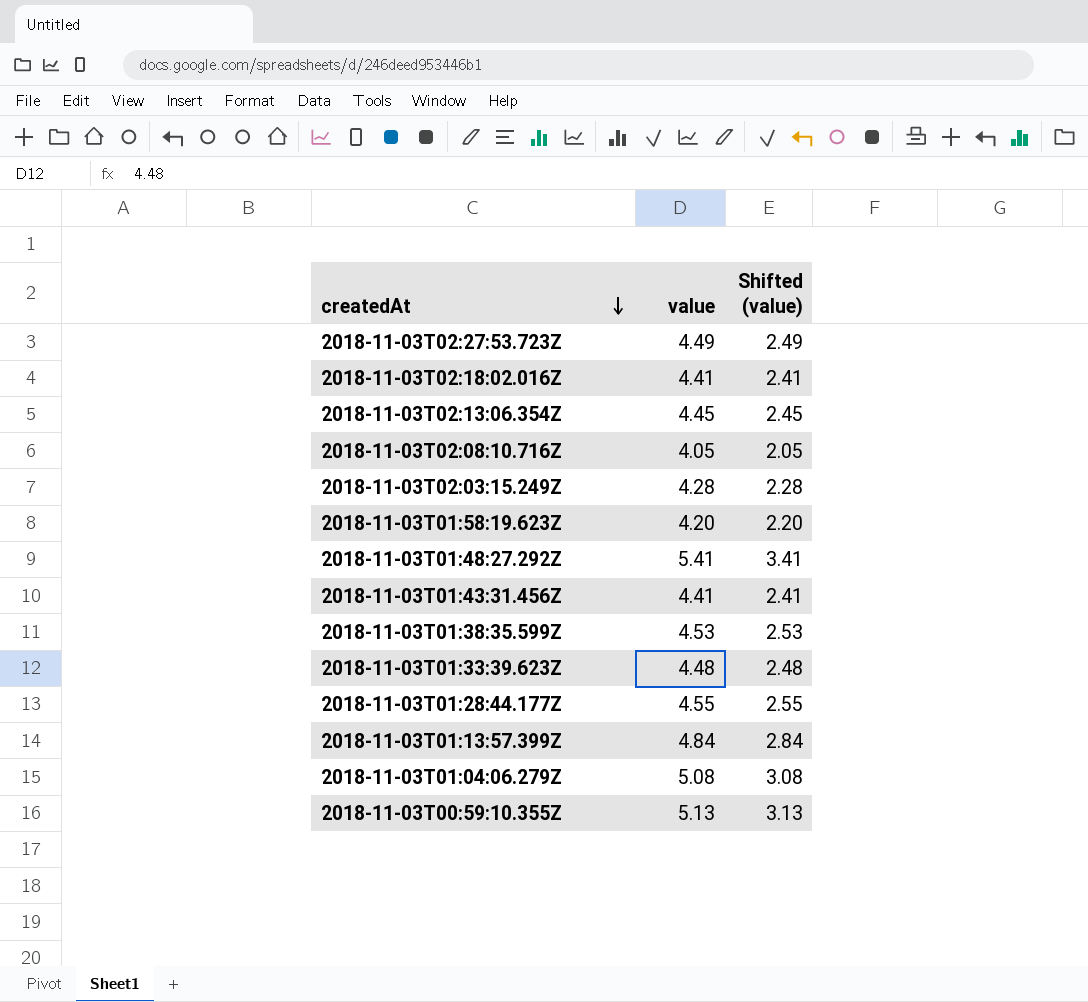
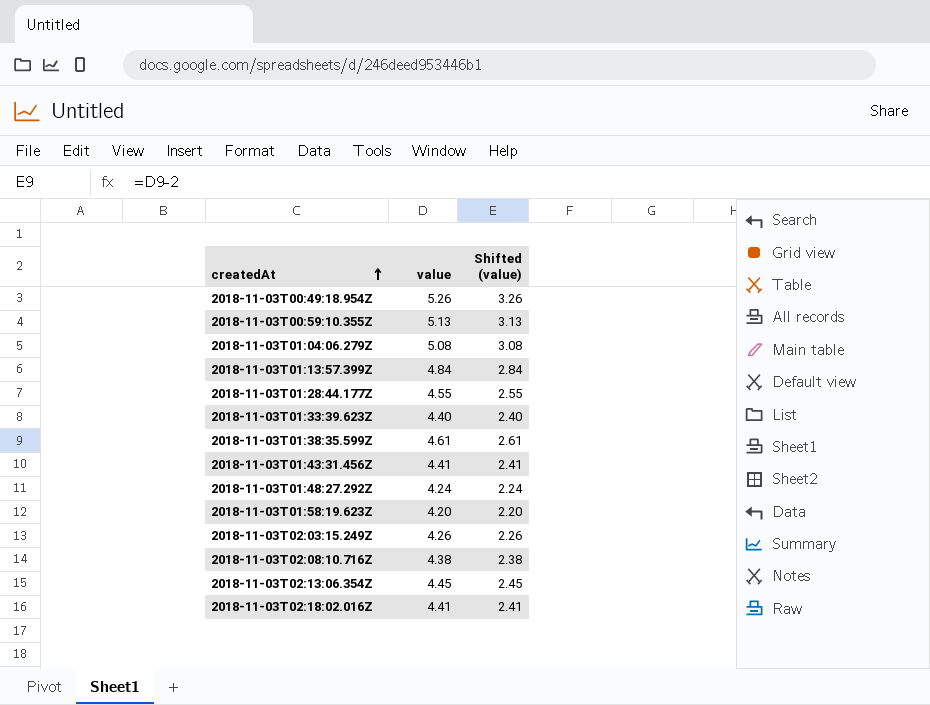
row order: createdAt descending -> createdAt ascending
row 2018-11-03T02:27:53.723Z: 4.49 | 2.49 -> none
row 2018-11-03T00:49:18.954Z: none -> 5.26 | 3.26
2018-11-03T01:33:39.623Z | value: 4.48 -> 4.40
2018-11-03T01:33:39.623Z | Shifted (value): 2.48 -> 2.40
2018-11-03T01:38:35.599Z | value: 4.53 -> 4.61
2018-11-03T01:38:35.599Z | Shifted (value): 2.53 -> 2.61
2018-11-03T01:48:27.292Z | value: 5.41 -> 4.24
2018-11-03T01:48:27.292Z | Shifted (value): 3.41 -> 2.24
2018-11-03T02:03:15.249Z | value: 4.28 -> 4.26
2018-11-03T02:03:15.249Z | Shifted (value): 2.28 -> 2.26
2018-11-03T02:08:10.716Z | value: 4.05 -> 4.38
2018-11-03T02:08:10.716Z | Shifted (value): 2.05 -> 2.38

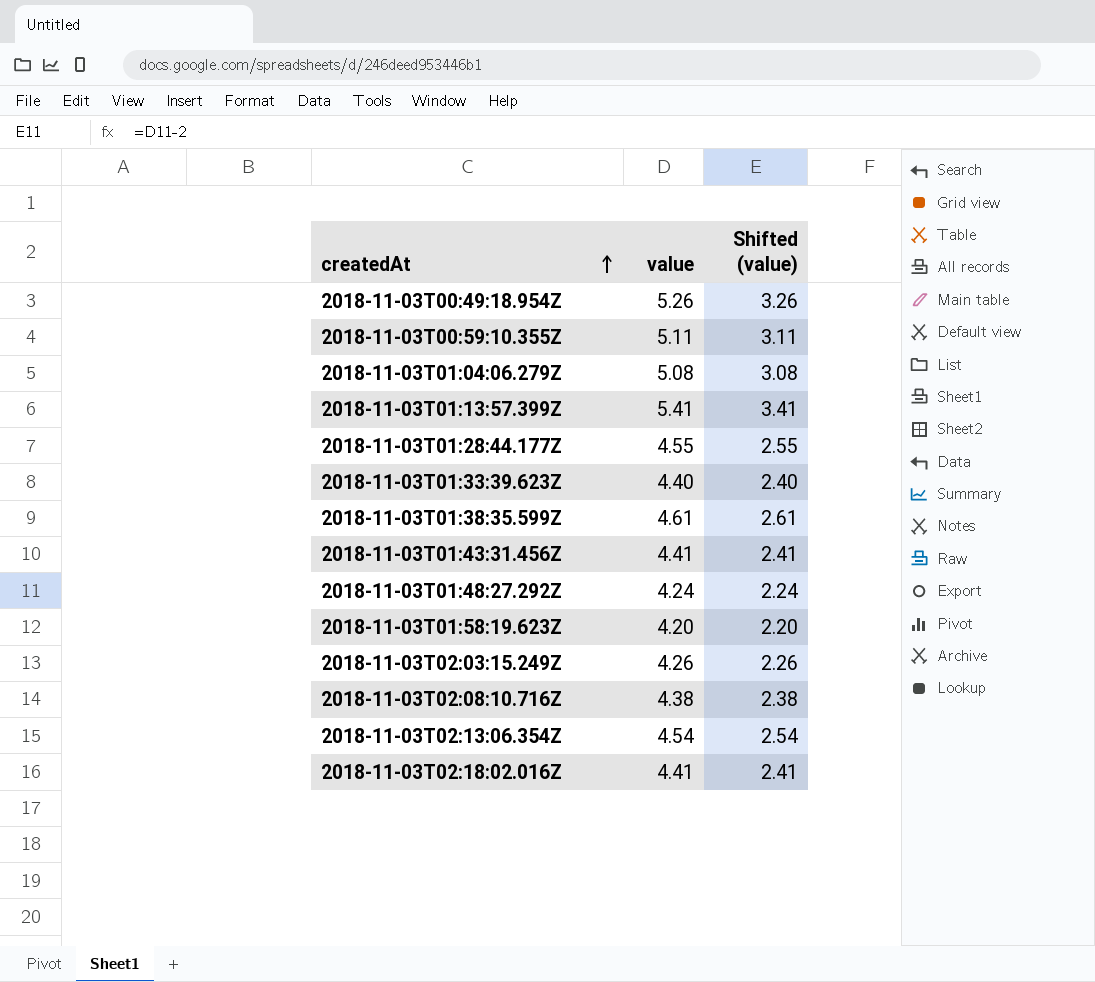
2018-11-03T00:59:10.355Z | value: 5.13 -> 5.11
2018-11-03T00:59:10.355Z | Shifted (value): 3.13 -> 3.11
2018-11-03T01:13:57.399Z | value: 4.84 -> 5.41
2018-11-03T01:13:57.399Z | Shifted (value): 2.84 -> 3.41
2018-11-03T02:13:06.354Z | value: 4.45 -> 4.54
2018-11-03T02:13:06.354Z | Shifted (value): 2.45 -> 2.54

